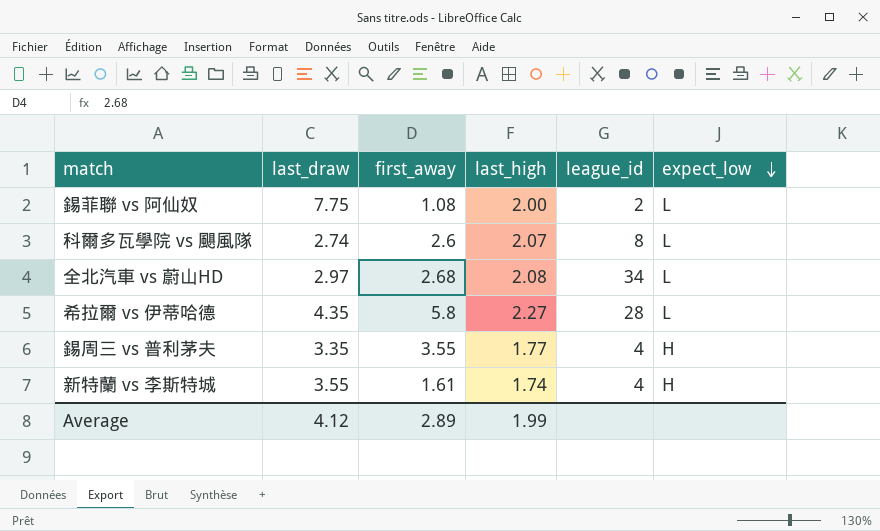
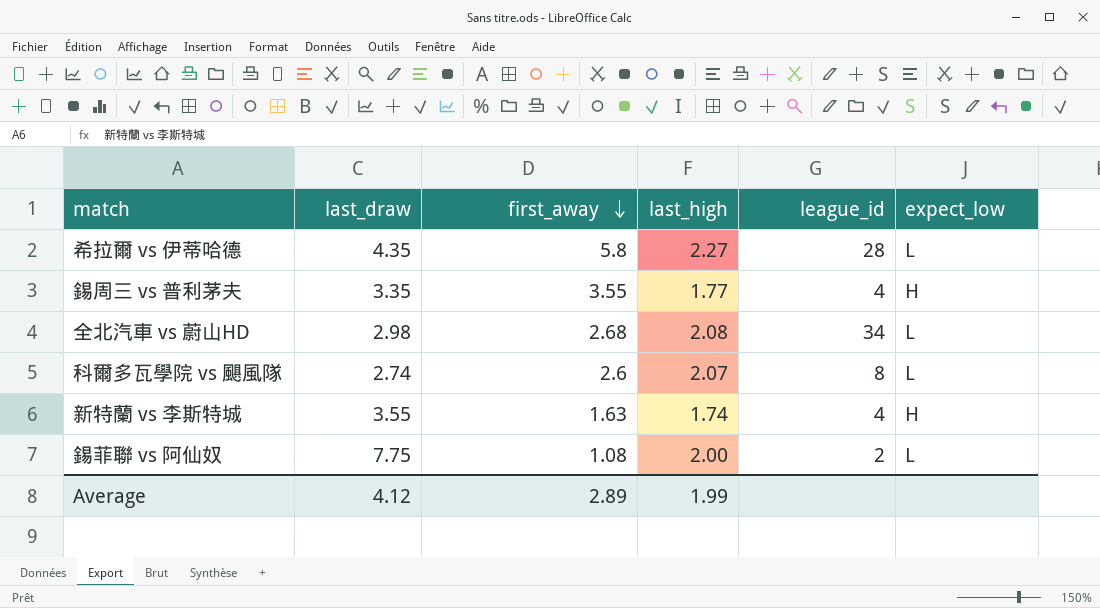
row order: expect_low descending -> first_away descending
全北汽車 vs 蔚山HD | last_draw: 2.97 -> 2.98
新特蘭 vs 李斯特城 | first_away: 1.61 -> 1.63

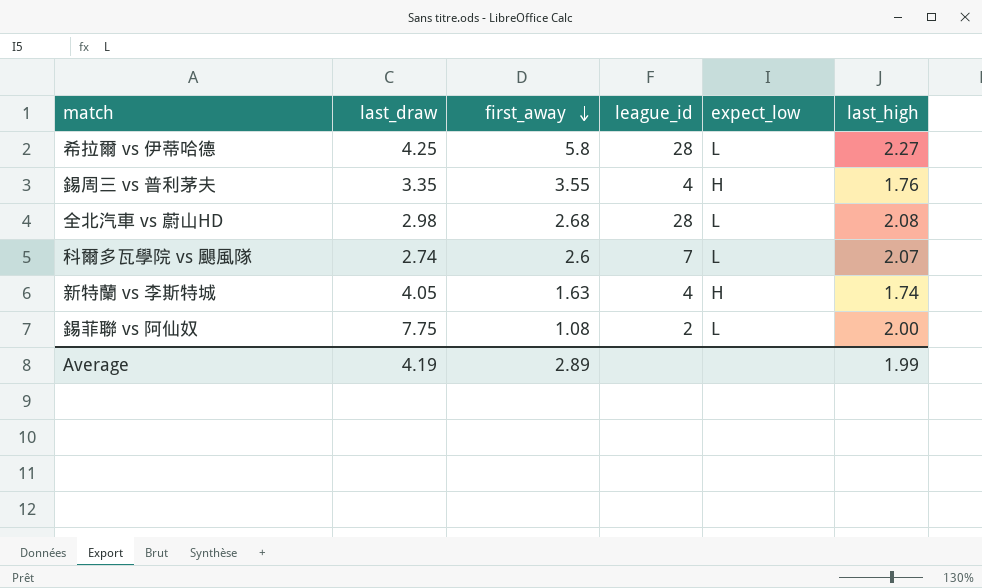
column last_high | position: 4 -> 6
希拉爾 vs 伊蒂哈德 | last_draw: 4.35 -> 4.25
錫周三 vs 普利茅夫 | last_high: 1.77 -> 1.76
全北汽車 vs 蔚山HD | league_id: 34 -> 28
科爾多瓦學院 vs 颶風隊 | league_id: 8 -> 7
新特蘭 vs 李斯特城 | last_draw: 3.55 -> 4.05
Average | last_draw: 4.12 -> 4.19

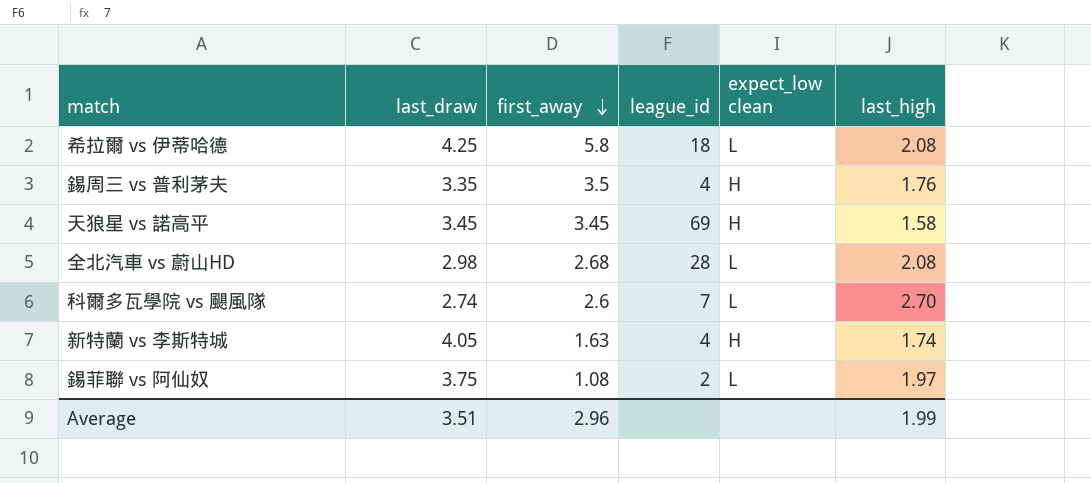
column name: expect_low -> expect_low clean
希拉爾 vs 伊蒂哈德 | league_id: 28 -> 18
希拉爾 vs 伊蒂哈德 | last_high: 2.27 -> 2.08
錫周三 vs 普利茅夫 | first_away: 3.55 -> 3.5
row 天狼星 vs 諾高平: none -> 3.45 | 3.45 | 69 | H | 1.58
科爾多瓦學院 vs 颶風隊 | last_high: 2.07 -> 2.70
錫菲聯 vs 阿仙奴 | last_draw: 7.75 -> 3.75
錫菲聯 vs 阿仙奴 | last_high: 2.00 -> 1.97
Average | last_draw: 4.19 -> 3.51
Average | first_away: 2.89 -> 2.96

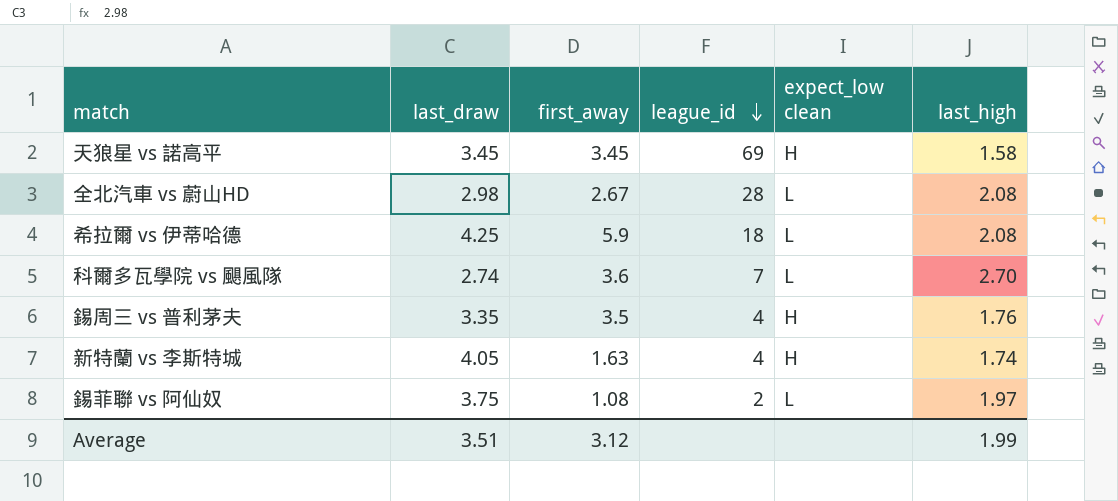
row order: first_away descending -> league_id descending
全北汽車 vs 蔚山HD | first_away: 2.68 -> 2.67
希拉爾 vs 伊蒂哈德 | first_away: 5.8 -> 5.9
科爾多瓦學院 vs 颶風隊 | first_away: 2.6 -> 3.6
Average | first_away: 2.96 -> 3.12

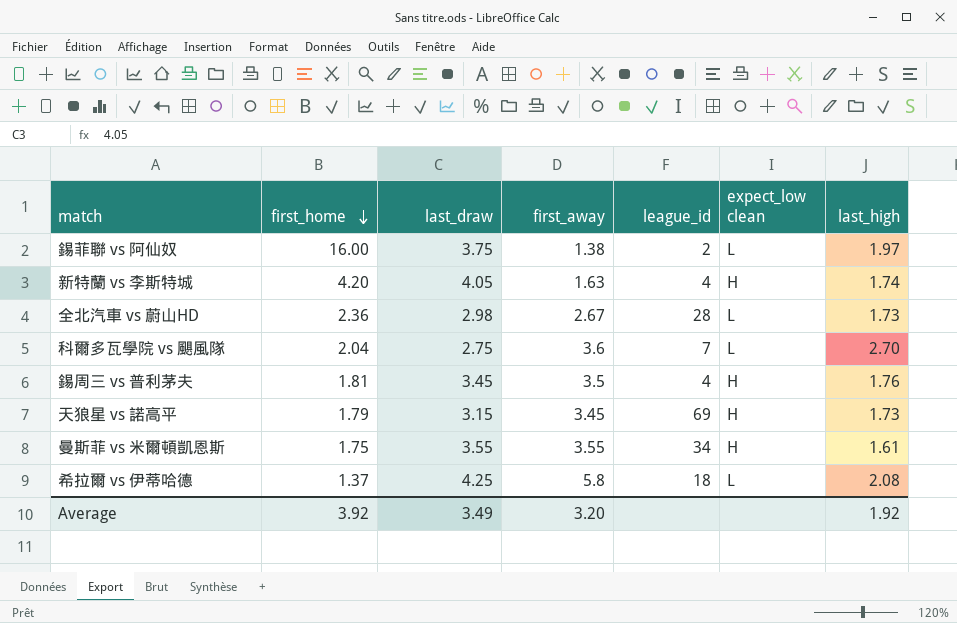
row order: league_id descending -> first_home descending
column first_home | position: none -> 2
錫菲聯 vs 阿仙奴 | first_away: 1.08 -> 1.38
全北汽車 vs 蔚山HD | last_high: 2.08 -> 1.73
科爾多瓦學院 vs 颶風隊 | last_draw: 2.74 -> 2.75
錫周三 vs 普利茅夫 | last_draw: 3.35 -> 3.45
天狼星 vs 諾高平 | last_draw: 3.45 -> 3.15
天狼星 vs 諾高平 | last_high: 1.58 -> 1.73
row 曼斯菲 vs 米爾頓凱恩斯: none -> 1.75 | 3.55 | 3.55 | 34 | H | 1.61
希拉爾 vs 伊蒂哈德 | first_away: 5.9 -> 5.8
Average | last_draw: 3.51 -> 3.49
Average | first_away: 3.12 -> 3.20
Average | last_high: 1.99 -> 1.92

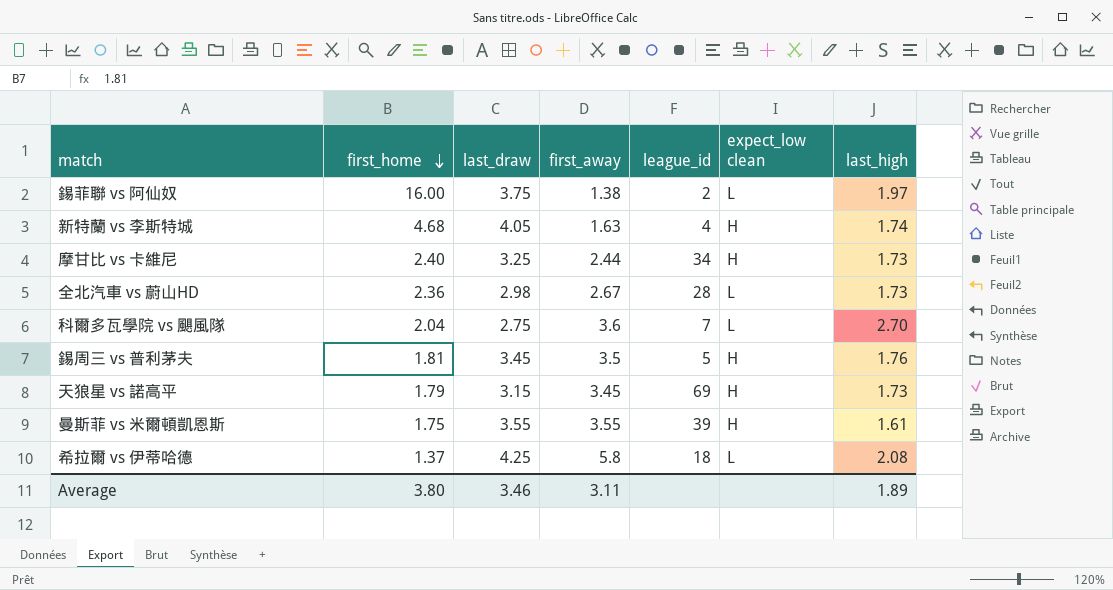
新特蘭 vs 李斯特城 | first_home: 4.20 -> 4.68
row 摩甘比 vs 卡維尼: none -> 2.40 | 3.25 | 2.44 | 34 | H | 1.73
錫周三 vs 普利茅夫 | league_id: 4 -> 5
曼斯菲 vs 米爾頓凱恩斯 | league_id: 34 -> 39
Average | first_home: 3.92 -> 3.80
Average | last_draw: 3.49 -> 3.46
Average | first_away: 3.20 -> 3.11
Average | last_high: 1.92 -> 1.89

